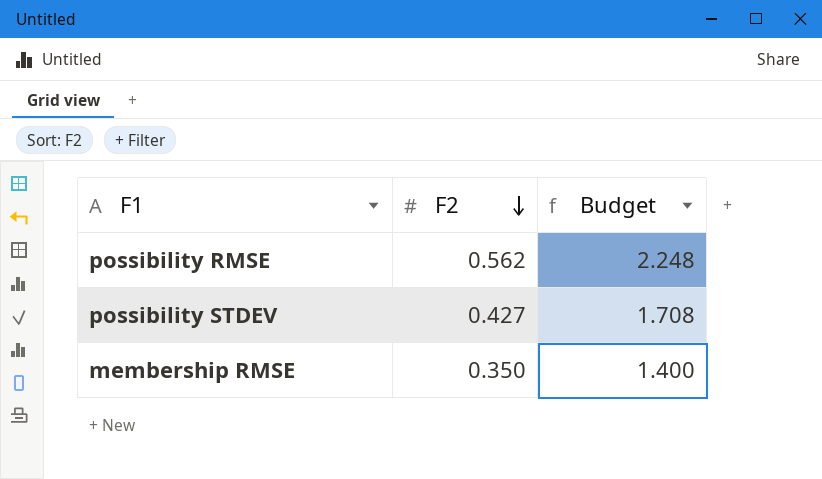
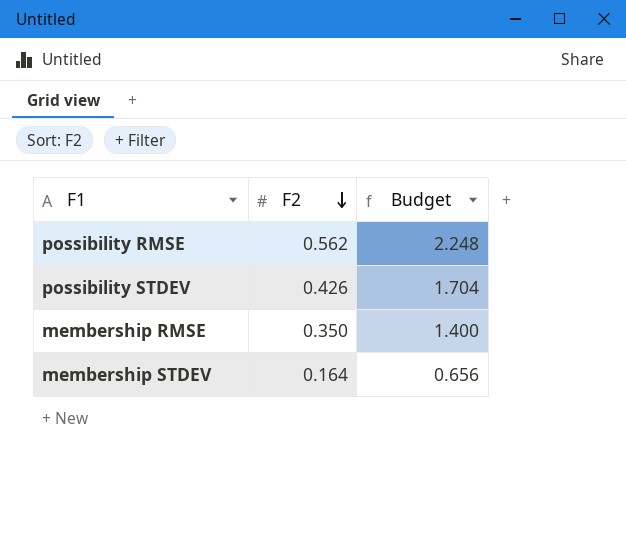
possibility STDEV | F2: 0.427 -> 0.426
possibility STDEV | Budget: 1.708 -> 1.704
row membership STDEV: none -> 0.164 | 0.656

